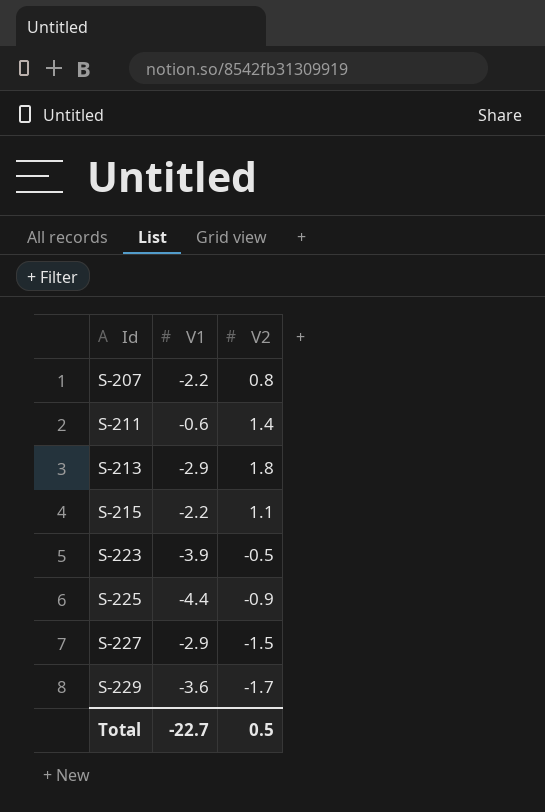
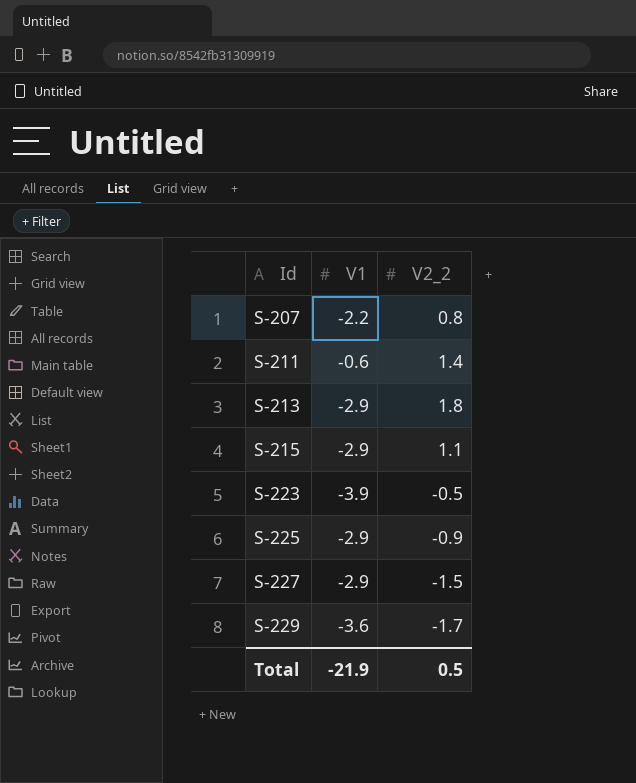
column name: V2 -> V2_2
S-215 | V1: -2.2 -> -2.9
S-225 | V1: -4.4 -> -2.9
Total | V1: -22.7 -> -21.9

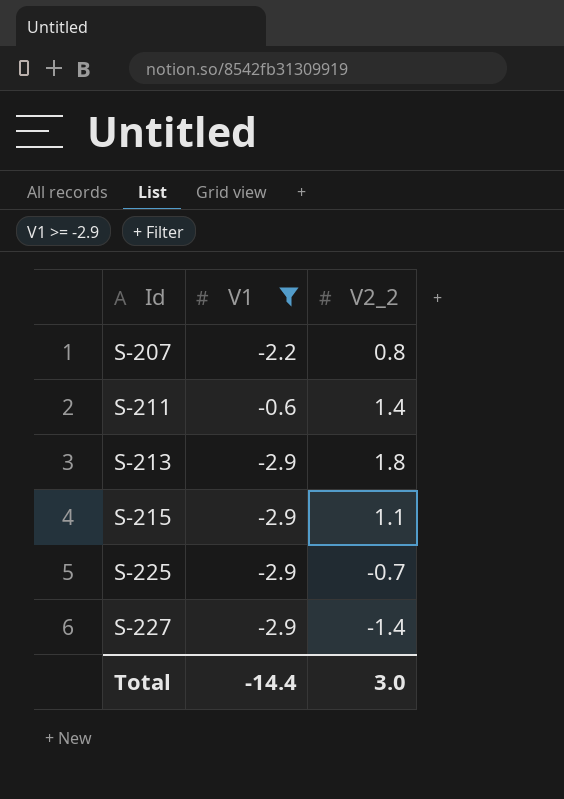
filter: none -> V1 >= -2.9
S-225 | V2_2: -0.9 -> -0.7
S-227 | V2_2: -1.5 -> -1.4
Total | V1: -21.9 -> -14.4
Total | V2_2: 0.5 -> 3.0

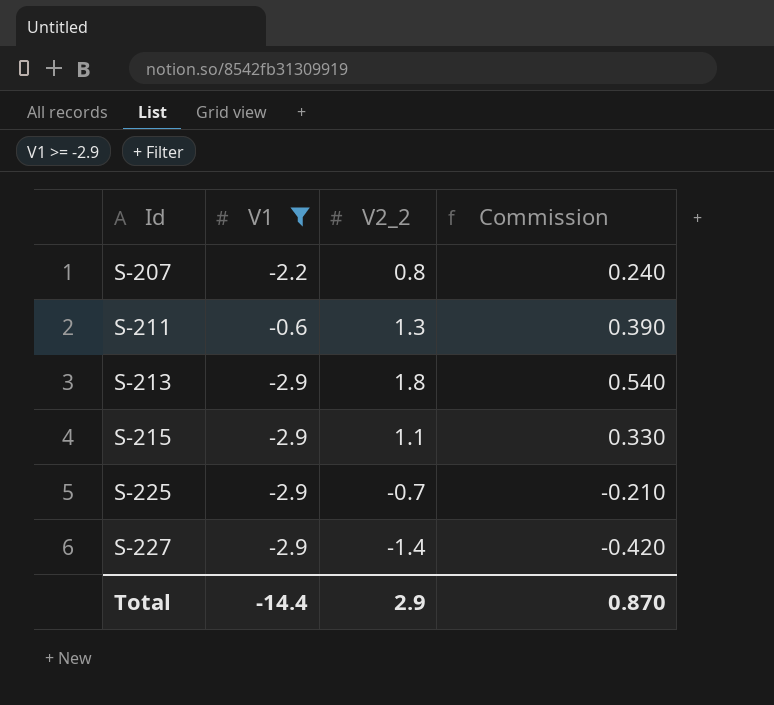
column Commission | formula: none -> [V2_2] * 0.3
S-211 | V2_2: 1.4 -> 1.3
Total | V2_2: 3.0 -> 2.9

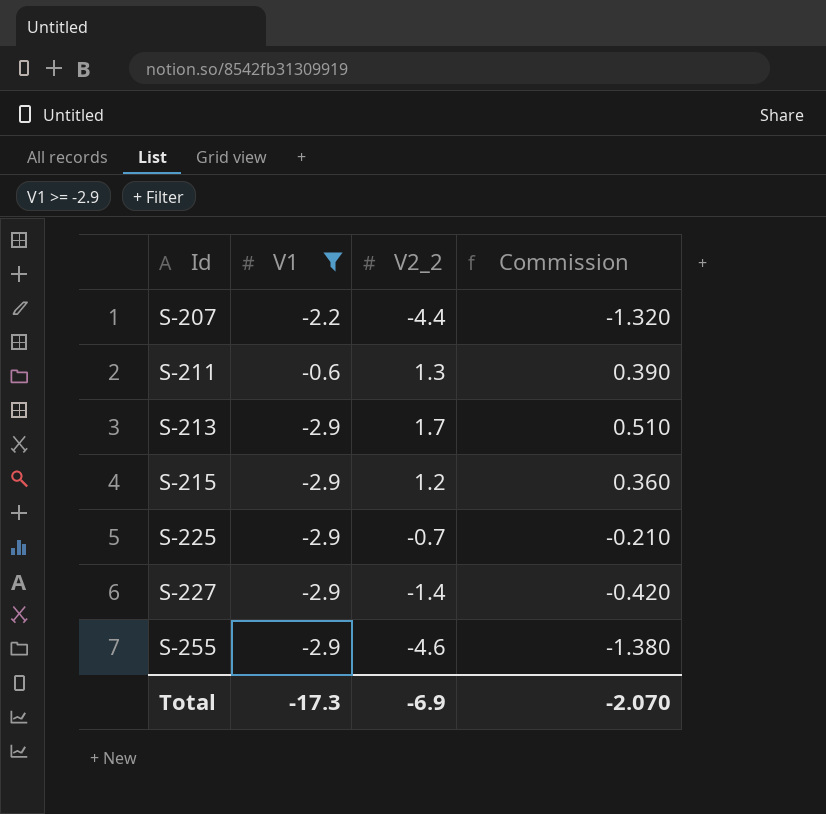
S-207 | V2_2: 0.8 -> -4.4
S-207 | Commission: 0.240 -> -1.320
S-213 | V2_2: 1.8 -> 1.7
S-213 | Commission: 0.540 -> 0.510
S-215 | V2_2: 1.1 -> 1.2
S-215 | Commission: 0.330 -> 0.360
row S-255: none -> -2.9 | -4.6 | -1.380
Total | V1: -14.4 -> -17.3
Total | V2_2: 2.9 -> -6.9
Total | Commission: 0.870 -> -2.070

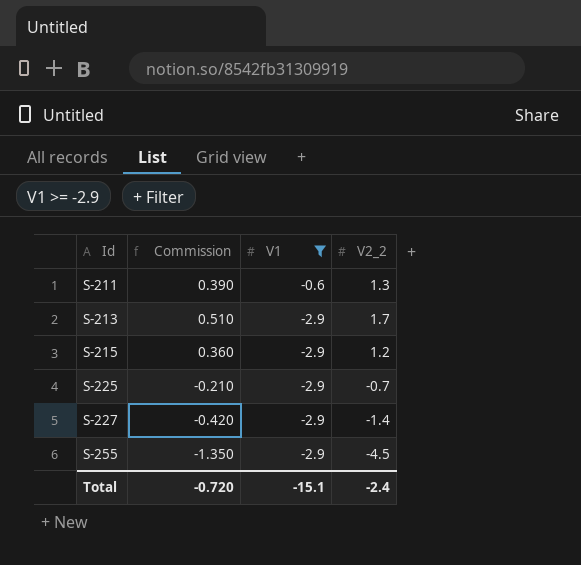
column Commission | position: 4 -> 2
row S-207: -2.2 | -4.4 | -1.320 -> none
S-255 | Commission: -1.380 -> -1.350
S-255 | V2_2: -4.6 -> -4.5
Total | Commission: -2.070 -> -0.720
Total | V1: -17.3 -> -15.1
Total | V2_2: -6.9 -> -2.4

